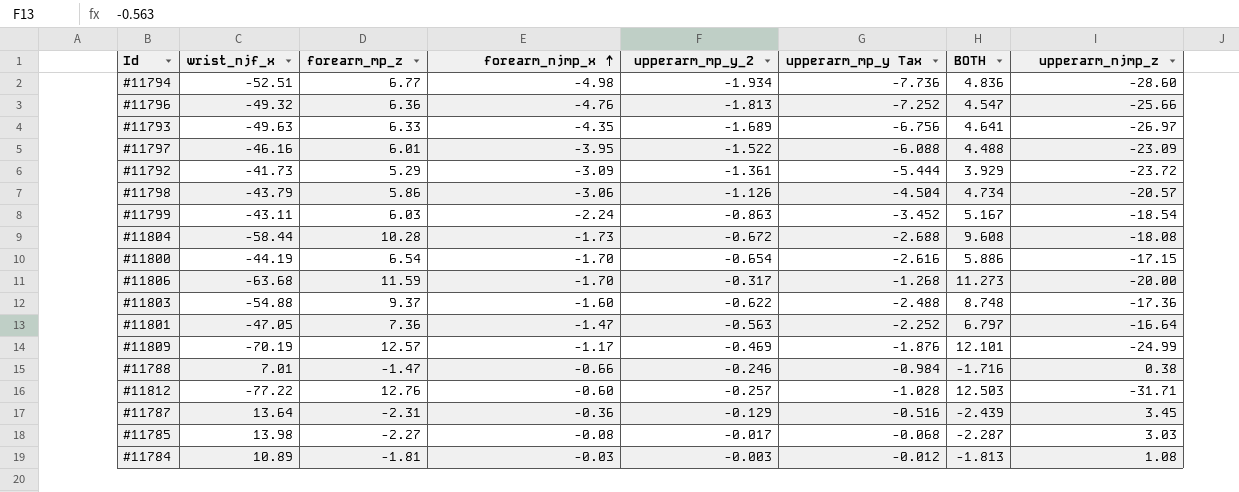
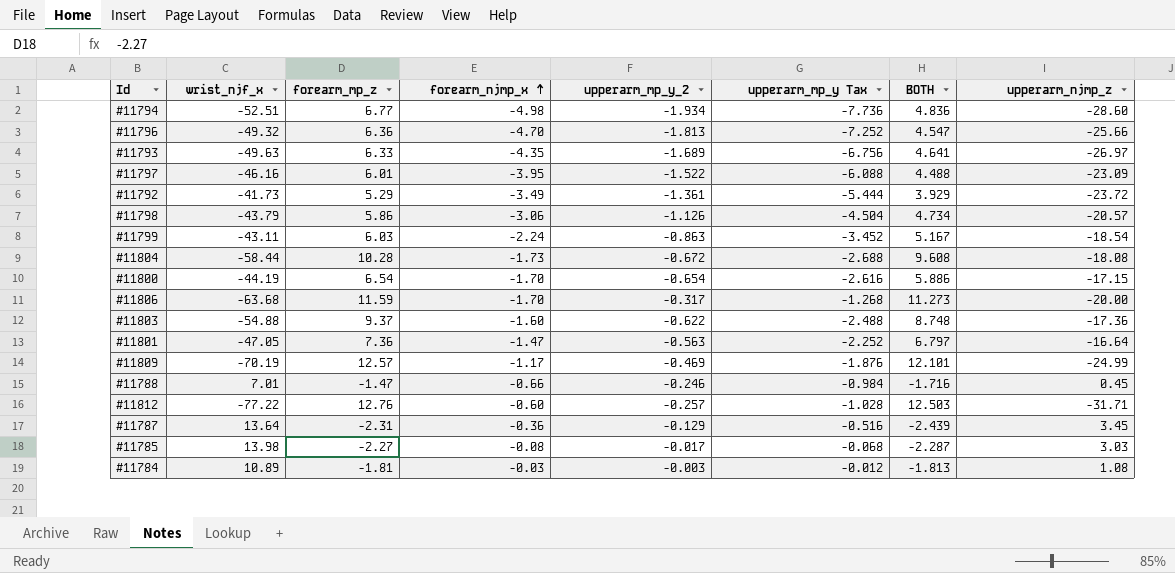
#11796 | forearm_njmp_x: -4.76 -> -4.70
#11792 | forearm_njmp_x: -3.09 -> -3.49
#11788 | upperarm_njmp_z: 0.38 -> 0.45

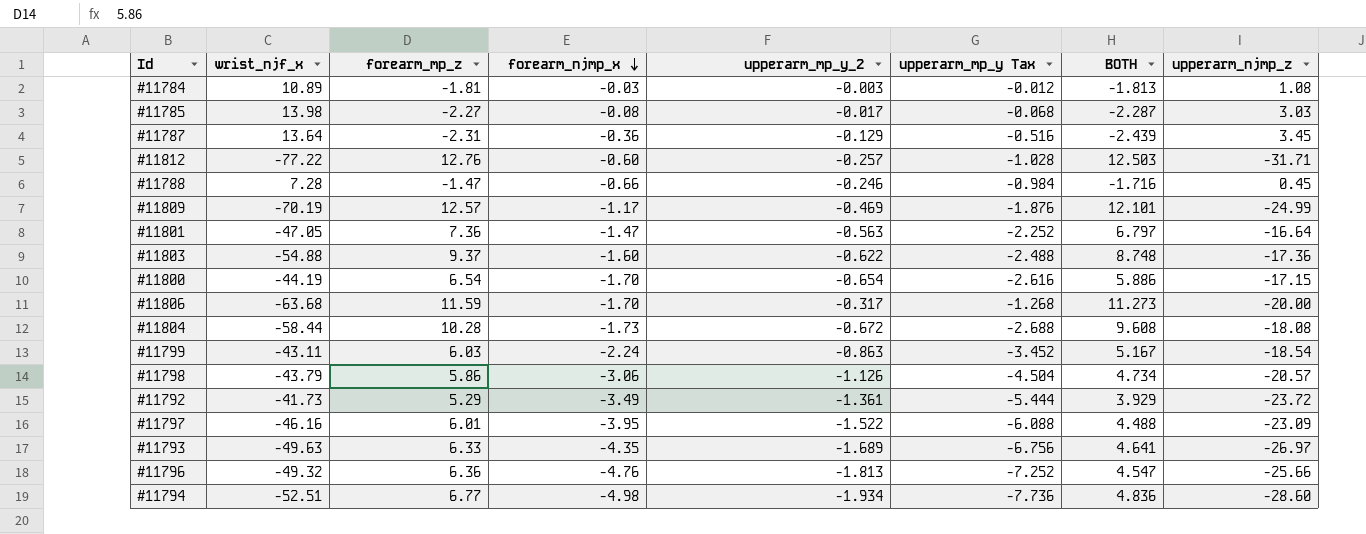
row order: forearm_njmp_x ascending -> forearm_njmp_x descending
#11788 | wrist_njf_x: 7.01 -> 7.28
#11796 | forearm_njmp_x: -4.70 -> -4.76

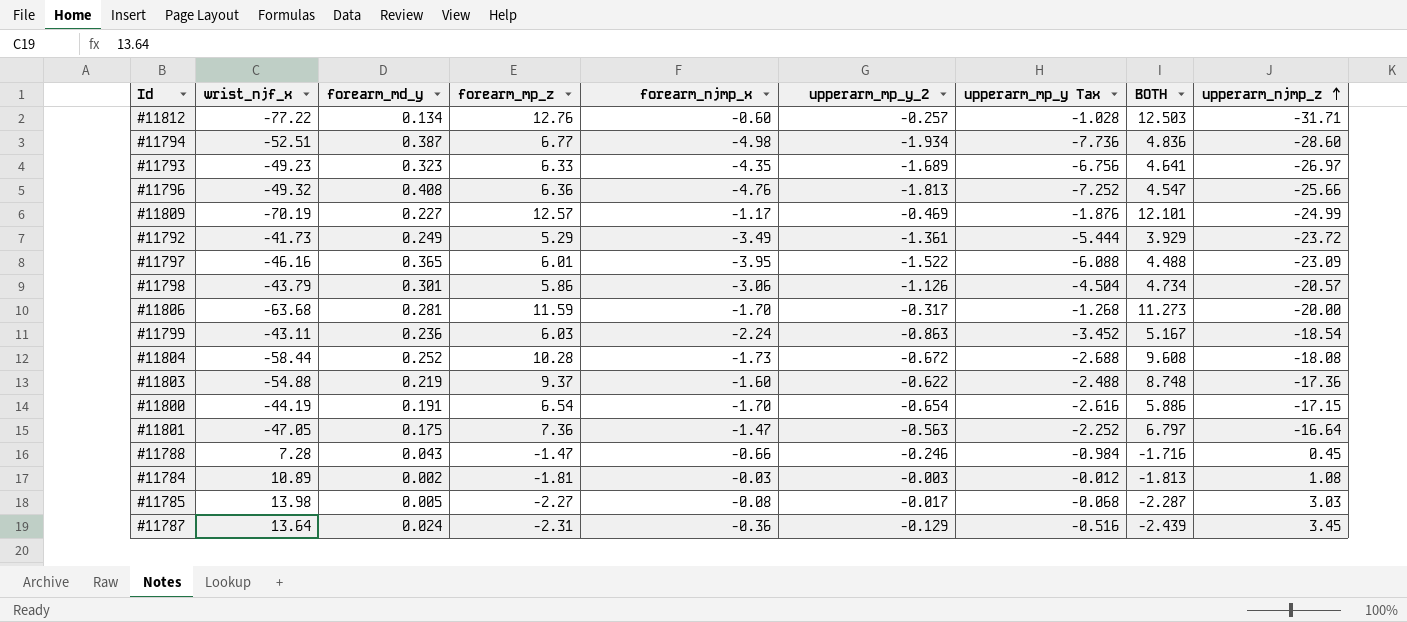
row order: forearm_njmp_x descending -> upperarm_njmp_z ascending
column forearm_md_y | position: none -> 3
#11793 | wrist_njf_x: -49.63 -> -49.23

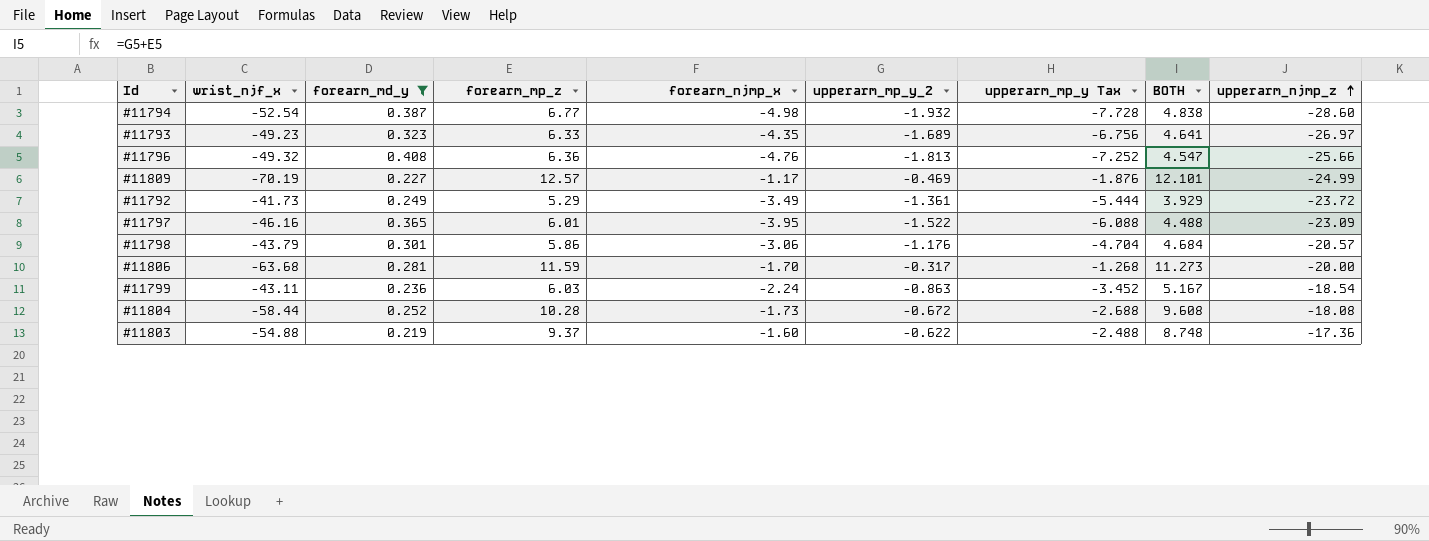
filter: none -> forearm_md_y >= 0.219
#11794 | wrist_njf_x: -52.51 -> -52.54
#11794 | upperarm_mp_y_2: -1.934 -> -1.932
#11794 | upperarm_mp_y Tax: -7.736 -> -7.728
#11794 | BOTH: 4.836 -> 4.838
#11798 | upperarm_mp_y_2: -1.126 -> -1.176
#11798 | upperarm_mp_y Tax: -4.504 -> -4.704
#11798 | BOTH: 4.734 -> 4.684

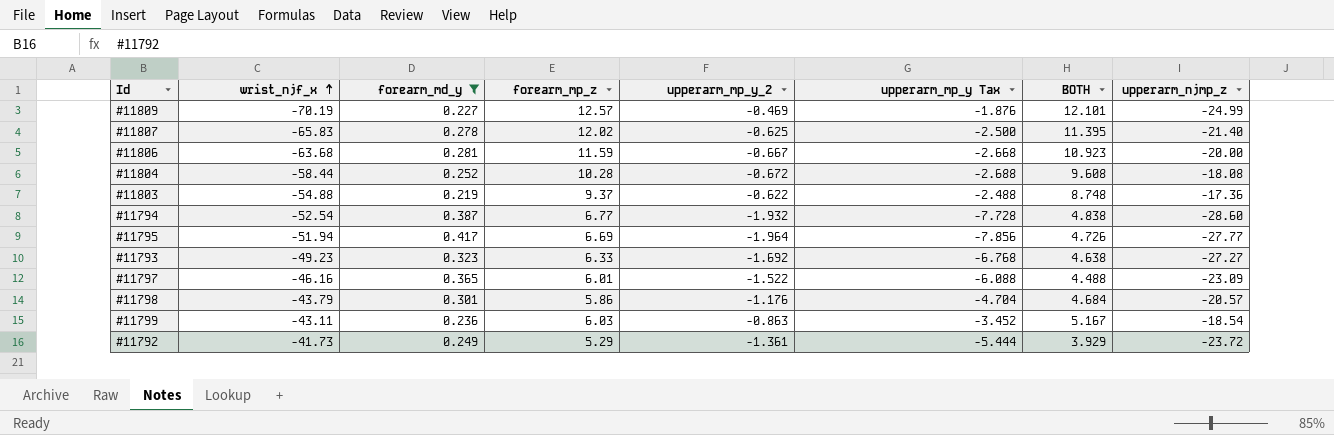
row order: upperarm_njmp_z ascending -> wrist_njf_x ascending
column forearm_njmp_x | position: 5 -> none
row #11796: -49.32 | 0.408 | 6.36 | -4.76 | -1.813 | -7.252 | 4.547 | -25.66 -> none
row #11807: none -> -65.83 | 0.278 | 12.02 | -0.625 | -2.500 | 11.395 | -21.40
#11806 | upperarm_mp_y_2: -0.317 -> -0.667
#11806 | upperarm_mp_y Tax: -1.268 -> -2.668
#11806 | BOTH: 11.273 -> 10.923
row #11795: none -> -51.94 | 0.417 | 6.69 | -1.964 | -7.856 | 4.726 | -27.77
#11793 | upperarm_mp_y_2: -1.689 -> -1.692
#11793 | upperarm_mp_y Tax: -6.756 -> -6.768
#11793 | BOTH: 4.641 -> 4.638
#11793 | upperarm_njmp_z: -26.97 -> -27.27

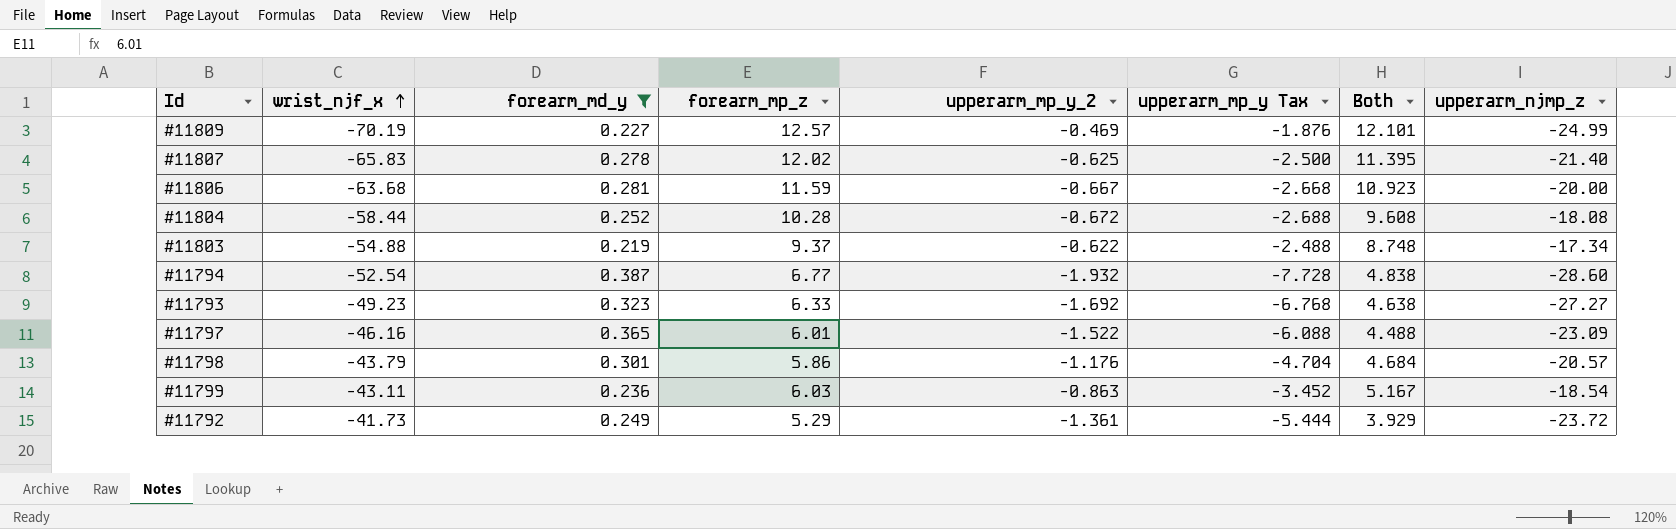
column name: BOTH -> Both
row #11795: -51.94 | 0.417 | 6.69 | -1.964 | -7.856 | 4.726 | -27.77 -> none
#11803 | upperarm_njmp_z: -17.36 -> -17.34

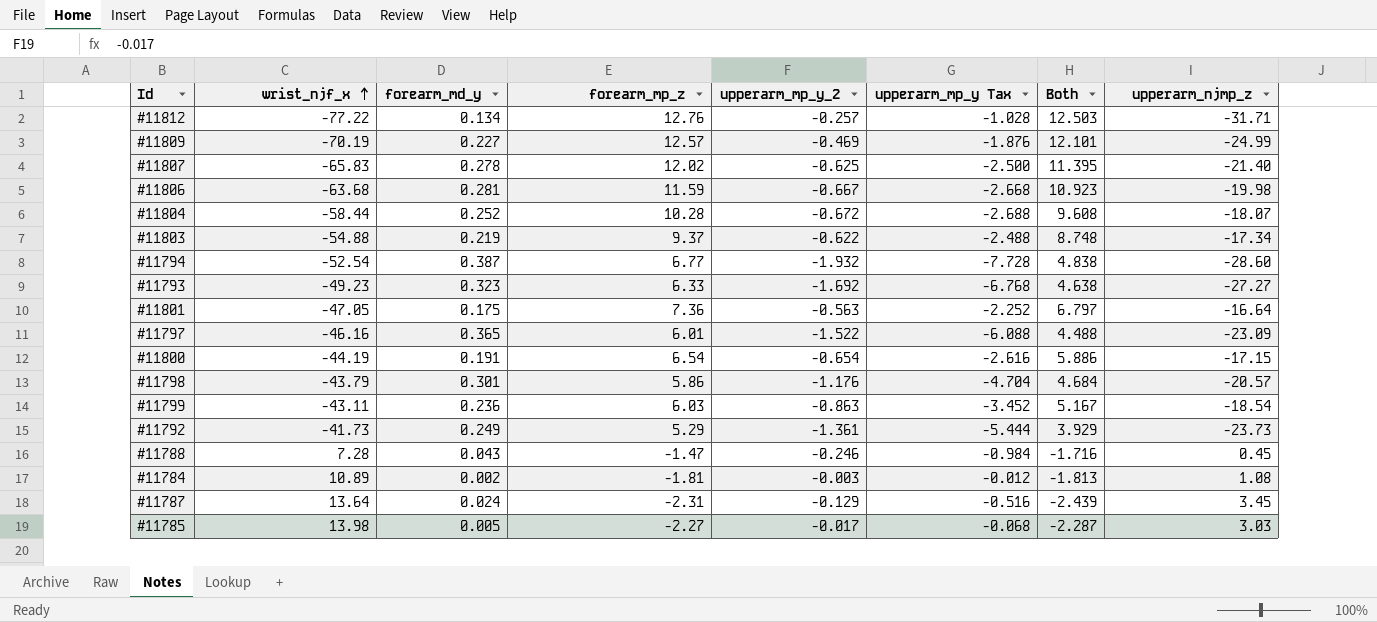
filter: forearm_md_y >= 0.219 -> none
#11806 | upperarm_njmp_z: -20.00 -> -19.98
#11804 | upperarm_njmp_z: -18.08 -> -18.07
#11792 | upperarm_njmp_z: -23.72 -> -23.73

